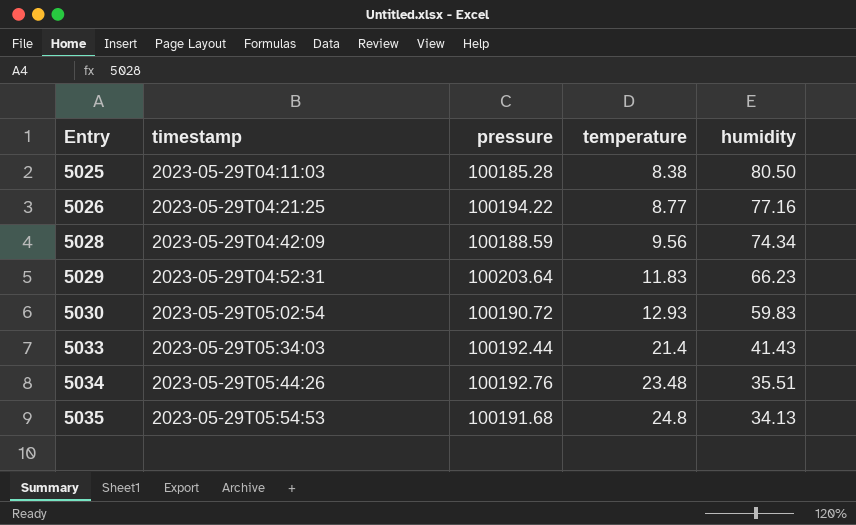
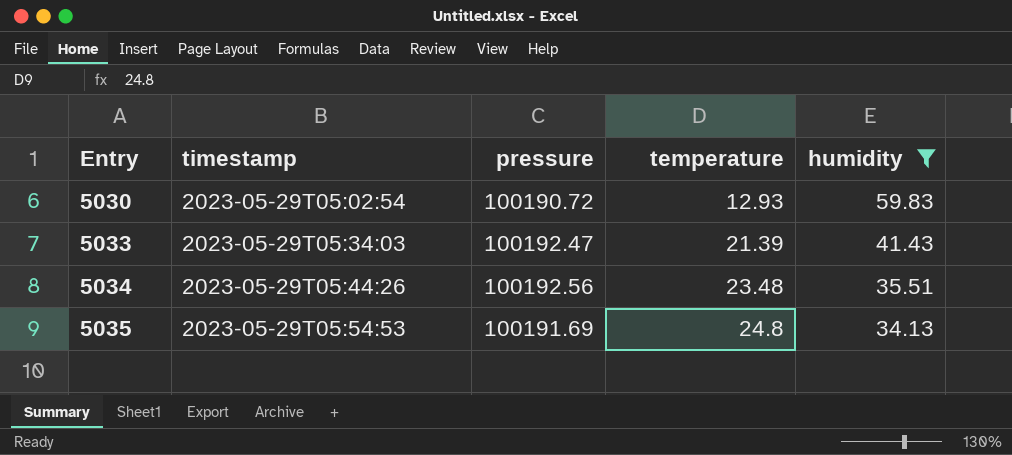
filter: none -> humidity <= 59.83
5033 | pressure: 100192.44 -> 100192.47
5033 | temperature: 21.4 -> 21.39
5034 | pressure: 100192.76 -> 100192.56
5035 | pressure: 100191.68 -> 100191.69

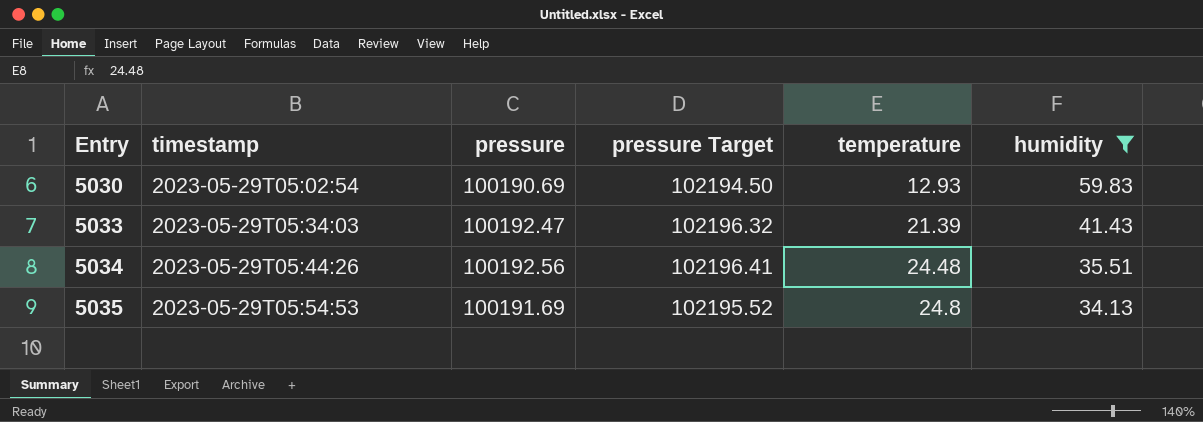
column pressure Target | formula: none -> [pressure] * 1.02
5030 | pressure: 100190.72 -> 100190.69
5034 | temperature: 23.48 -> 24.48

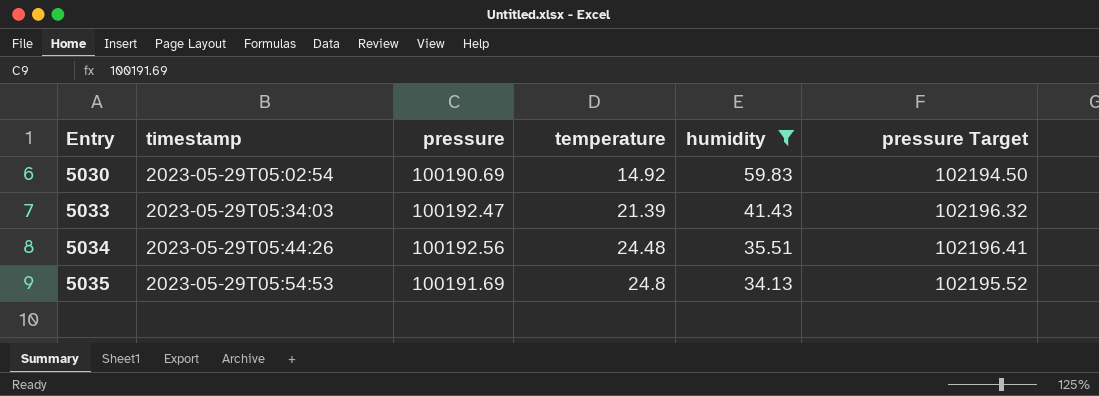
column pressure Target | position: 4 -> 6
5030 | temperature: 12.93 -> 14.92

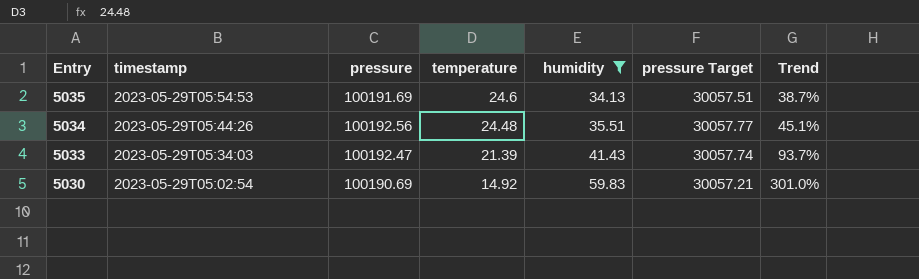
row order: Entry ascending -> Entry descending
column pressure Target | formula: [pressure] * 1.02 -> [pressure] * 0.3
column Trend | formula: none -> ([humidity] - [temperature]) / [temperature]
5035 | temperature: 24.8 -> 24.6

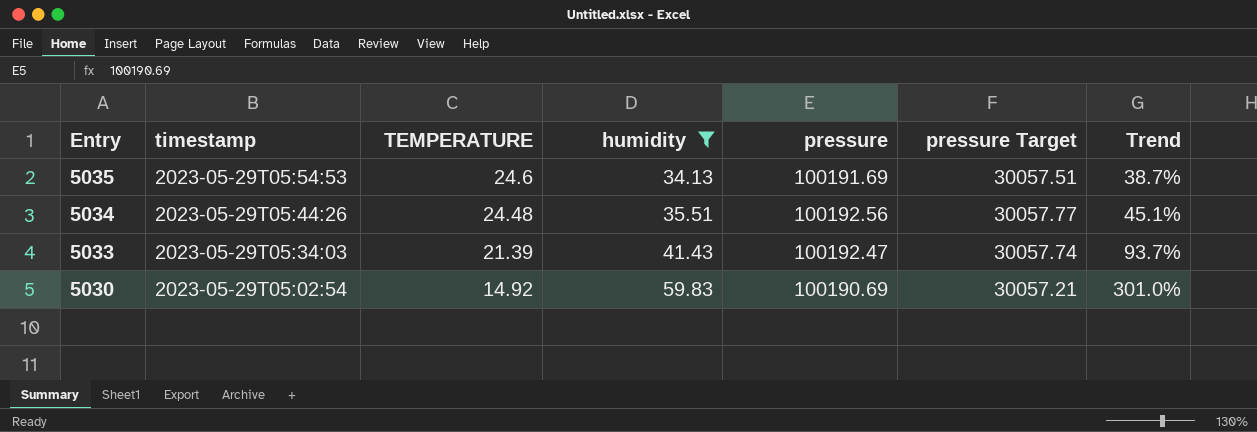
column name: temperature -> TEMPERATURE
column pressure | position: 3 -> 5

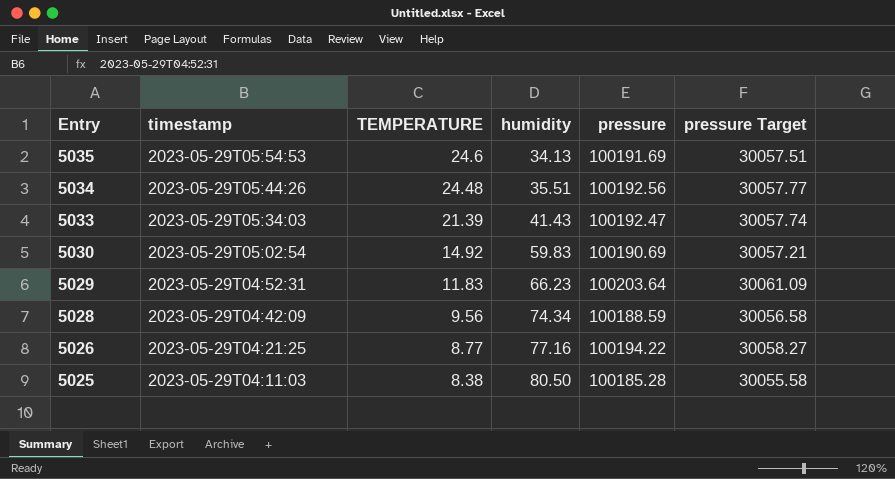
filter: humidity <= 59.83 -> none
column Trend | formula: ([humidity] - [TEMPERATURE]) / [TEMPERATURE] -> none

